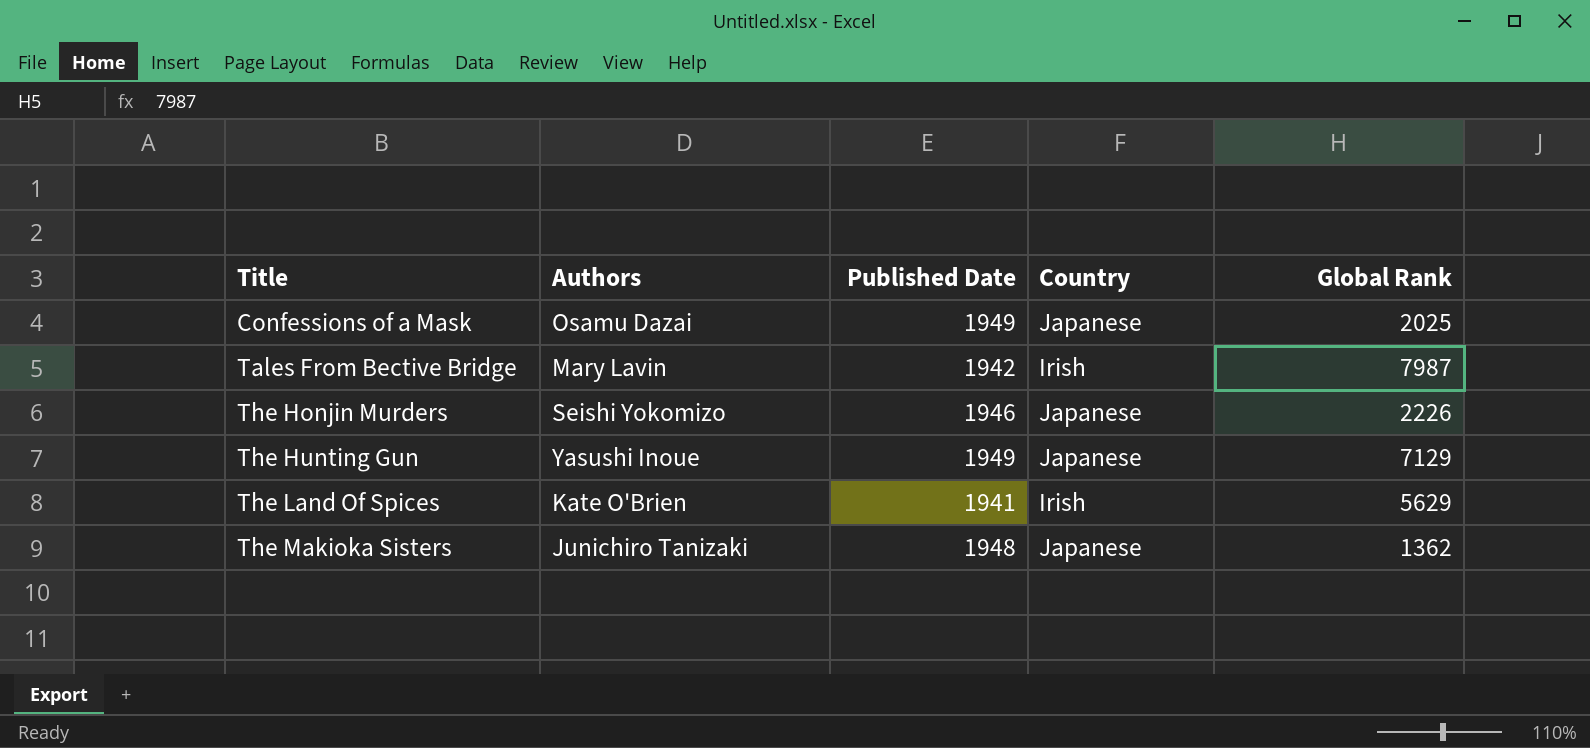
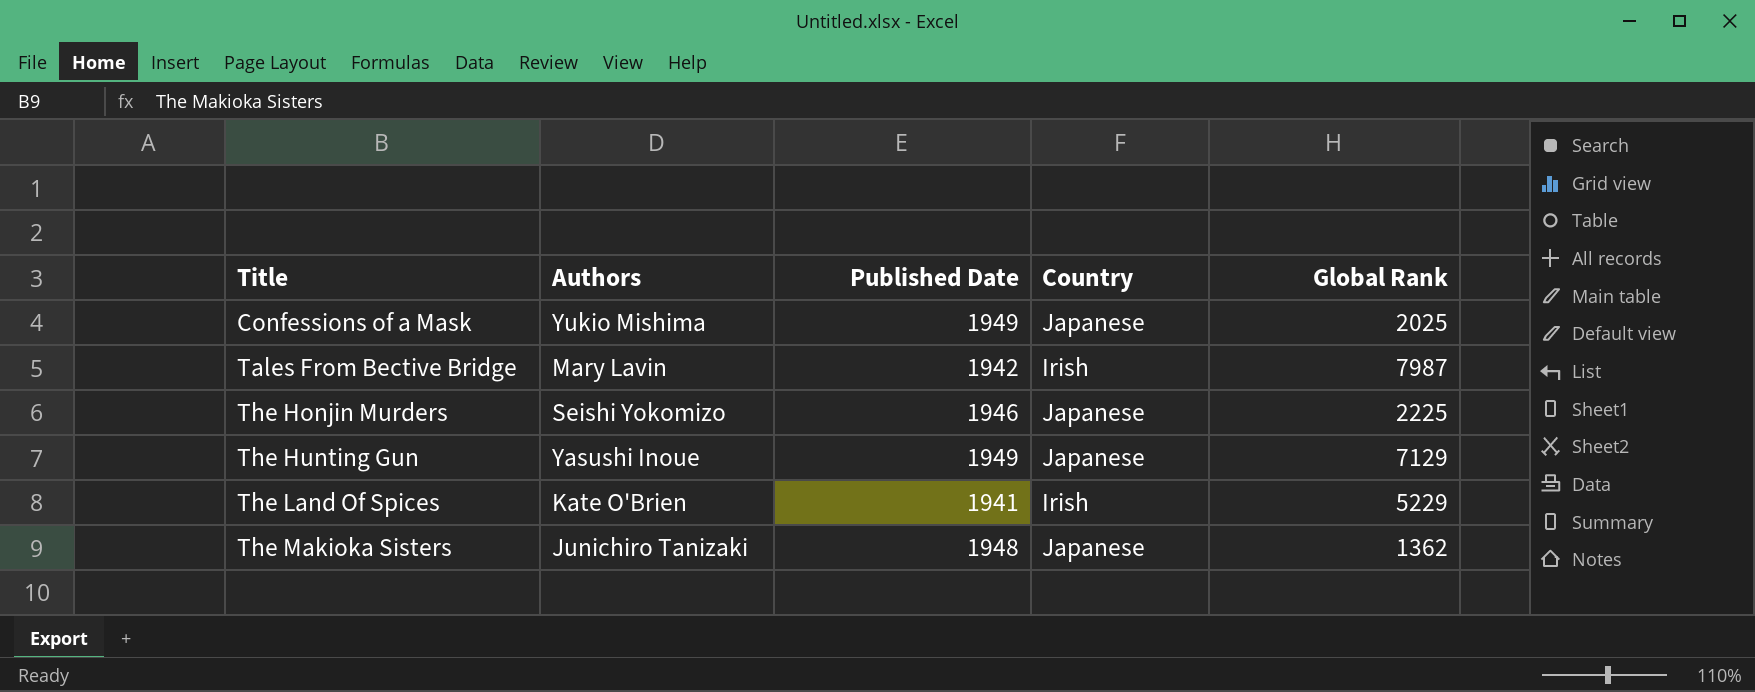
Confessions of a Mask | Authors: Osamu Dazai -> Yukio Mishima
The Honjin Murders | Global Rank: 2226 -> 2225
The Land Of Spices | Global Rank: 5629 -> 5229

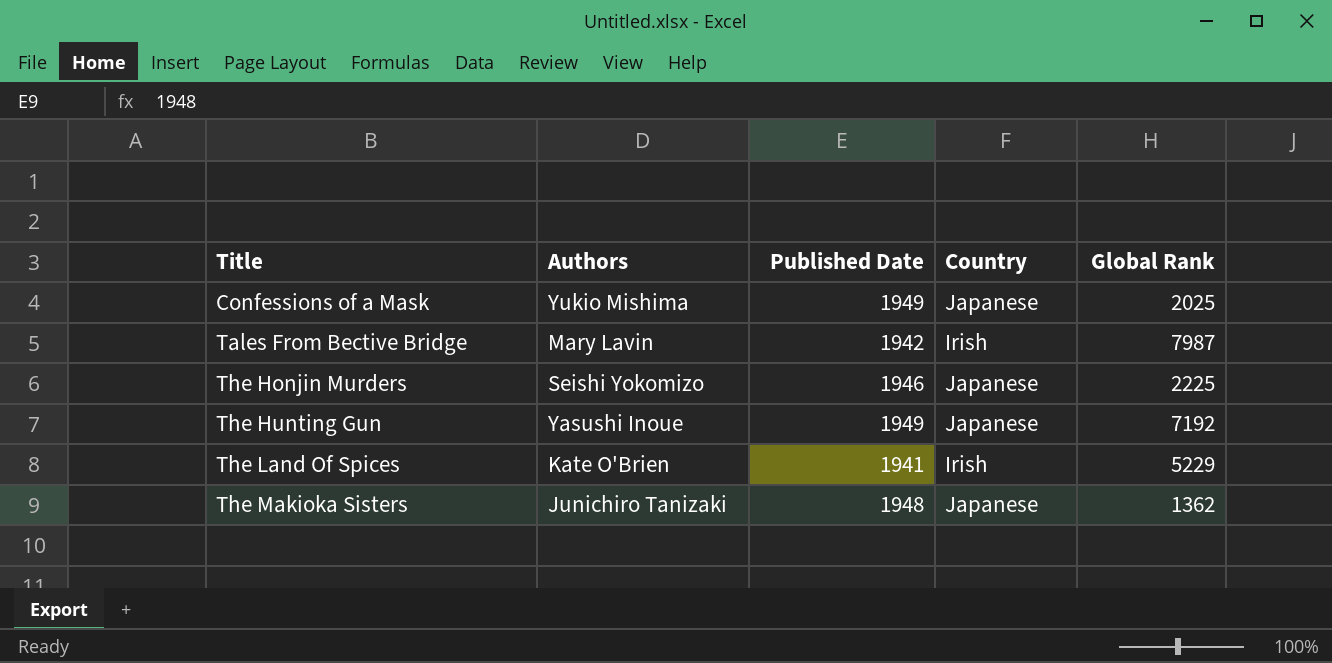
The Hunting Gun | Global Rank: 7129 -> 7192

